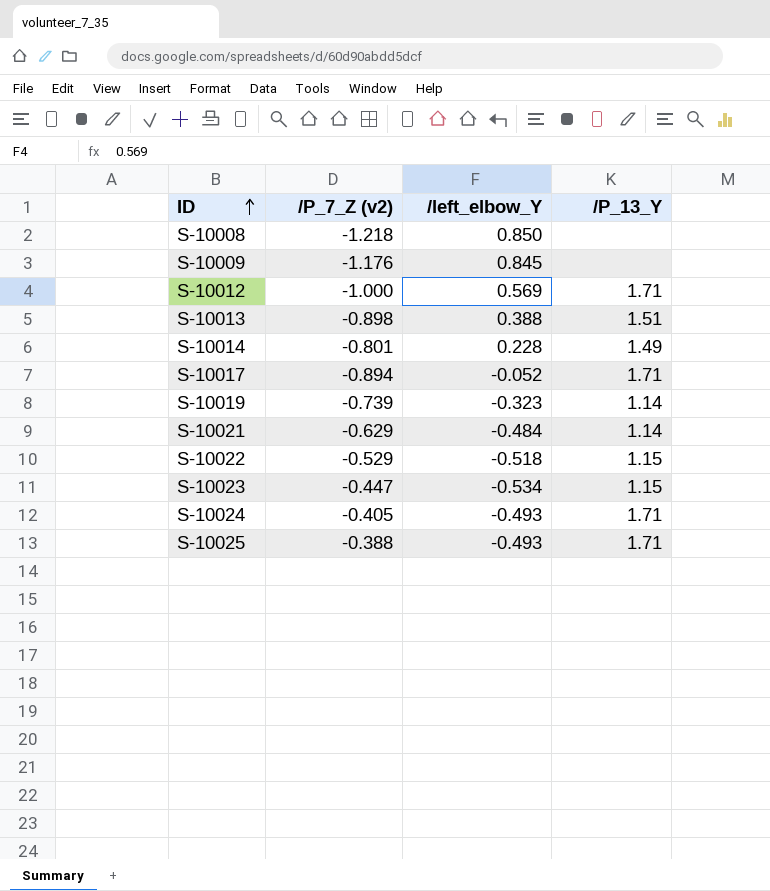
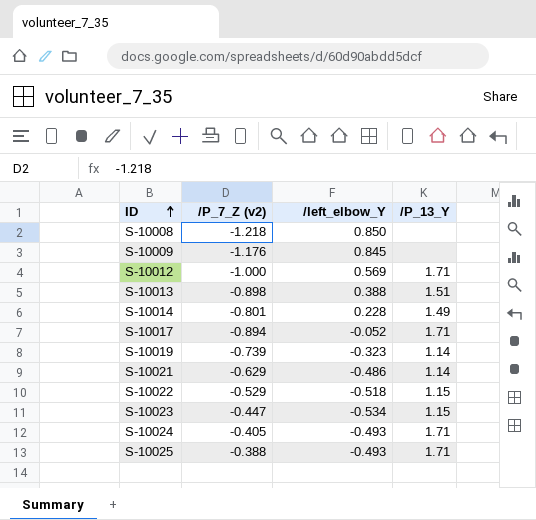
S-10021 | /left_elbow_Y: -0.484 -> -0.486

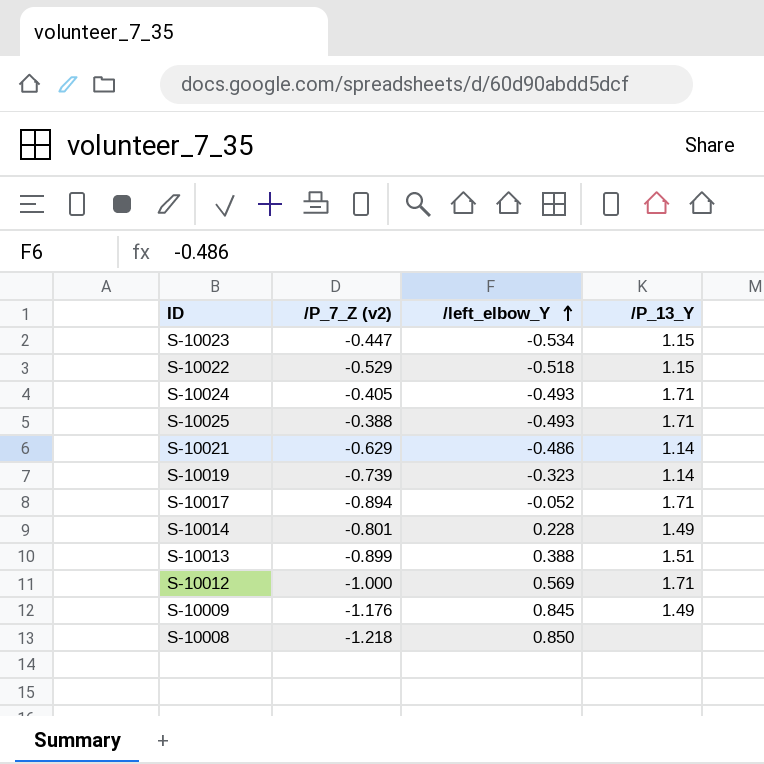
row order: ID ascending -> /left_elbow_Y ascending
S-10013 | /P_7_Z (v2): -0.898 -> -0.899
S-10009 | /P_13_Y: none -> 1.49

